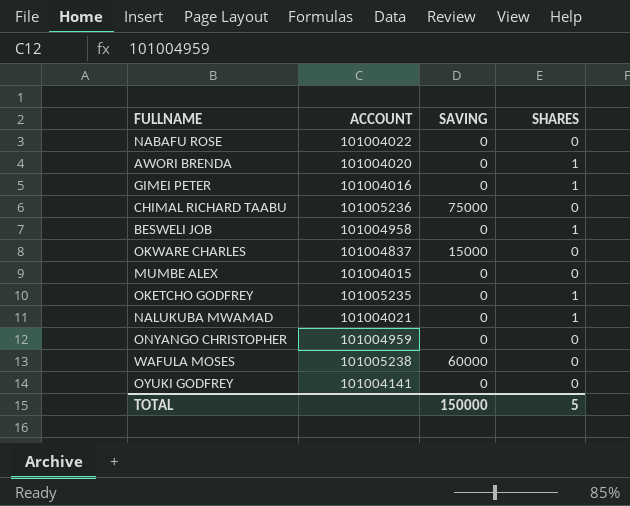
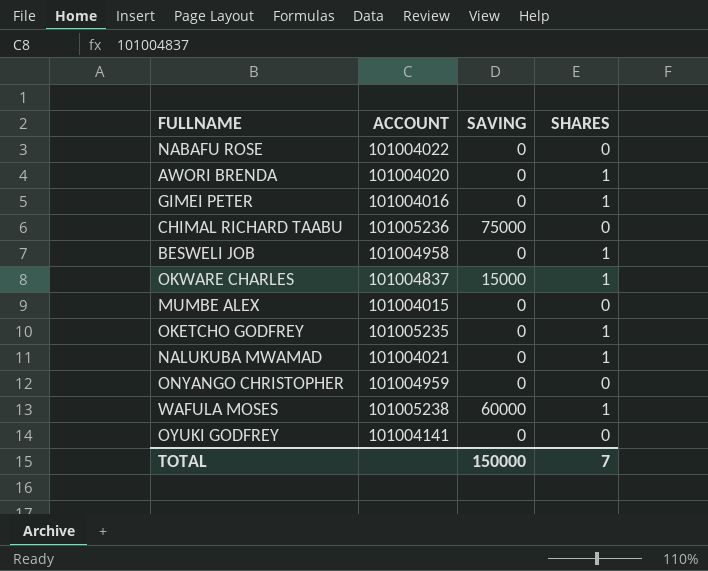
OKWARE CHARLES | SHARES: 0 -> 1
WAFULA MOSES | SHARES: 0 -> 1
TOTAL | SHARES: 5 -> 7

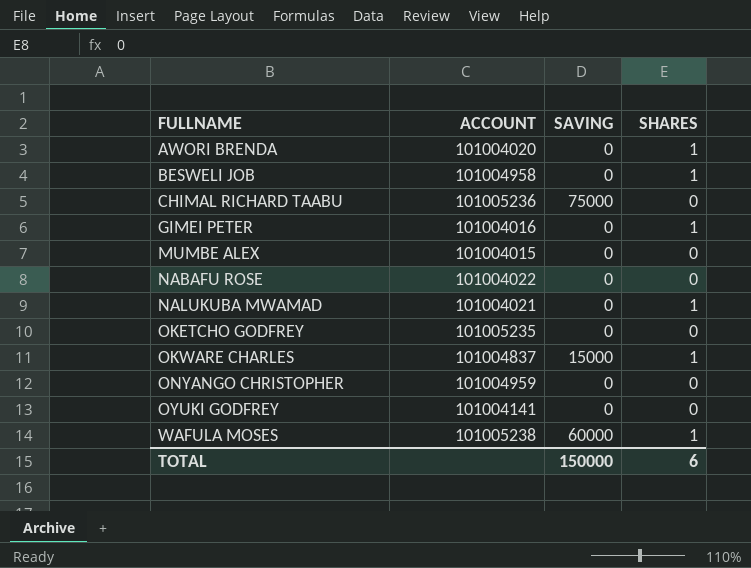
row order: none -> FULLNAME ascending
OKETCHO GODFREY | SHARES: 1 -> 0
TOTAL | SHARES: 7 -> 6

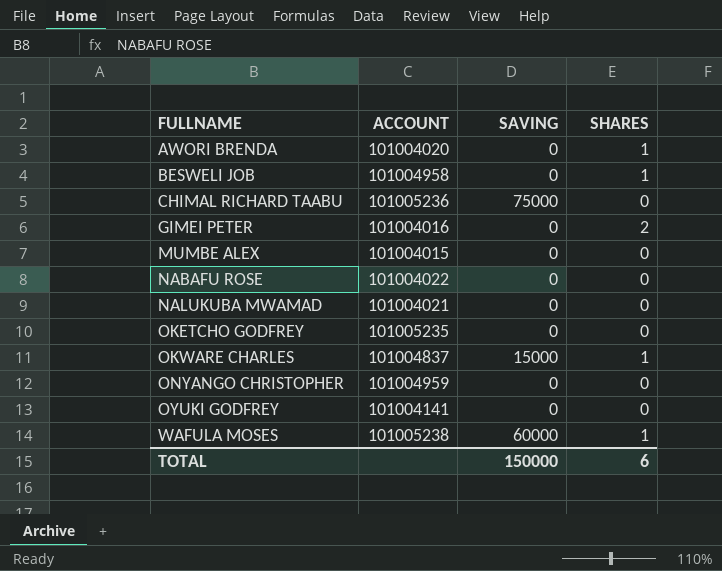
GIMEI PETER | SHARES: 1 -> 2
NALUKUBA MWAMAD | SHARES: 1 -> 0

